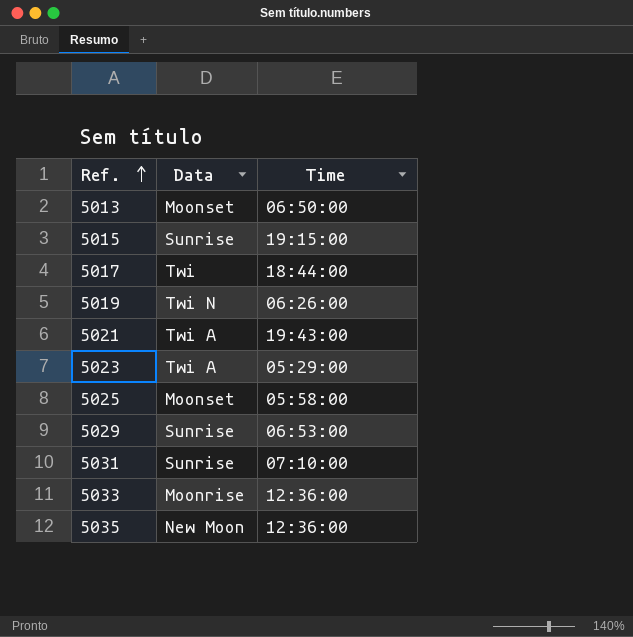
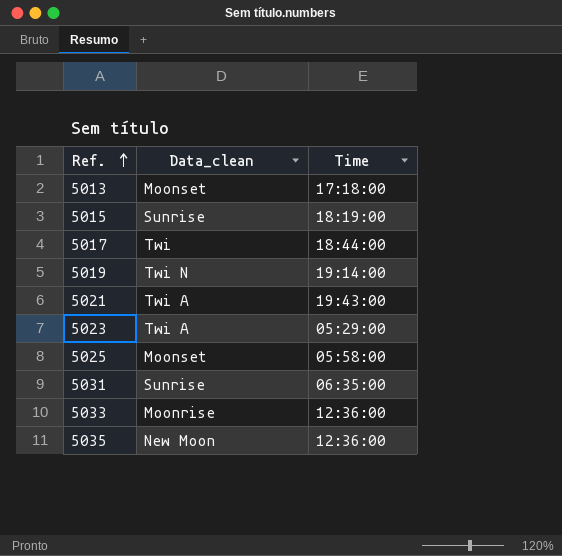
column name: Data -> Data_clean
row 5029: Sunrise | 06:53:00 -> none
5013 | Time: 06:50:00 -> 17:18:00
5015 | Time: 19:15:00 -> 18:19:00
5019 | Time: 06:26:00 -> 19:14:00
5031 | Time: 07:10:00 -> 06:35:00

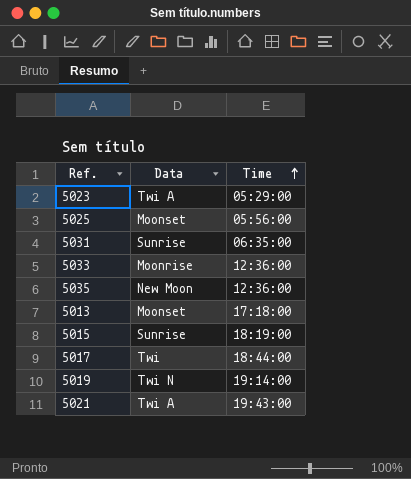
row order: Ref. ascending -> Time ascending
column name: Data_clean -> Data
5025 | Time: 05:58:00 -> 05:56:00

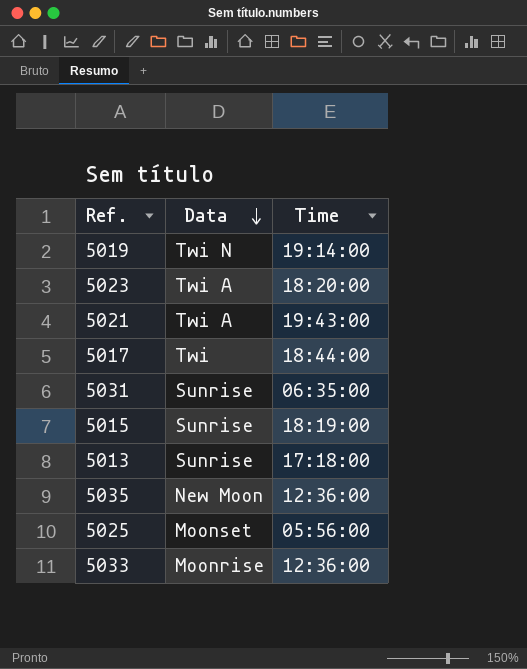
row order: Time ascending -> Data descending
5023 | Time: 05:29:00 -> 18:20:00
5013 | Data: Moonset -> Sunrise

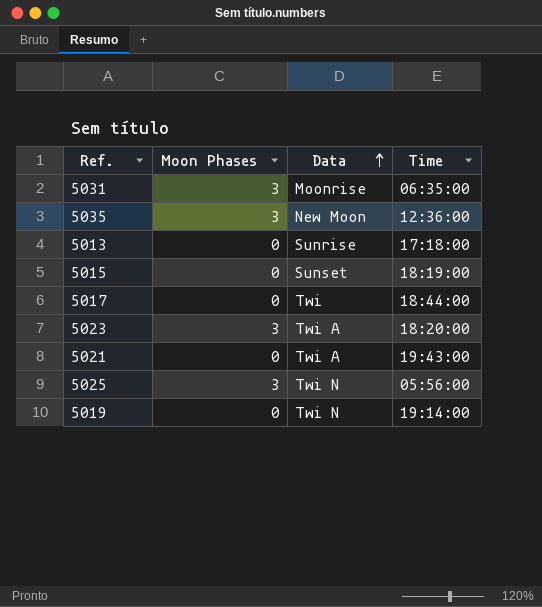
row order: Data descending -> Data ascending
column Moon Phases | position: none -> 2
row 5033: Moonrise | 12:36:00 -> none
5031 | Data: Sunrise -> Moonrise
5015 | Data: Sunrise -> Sunset
5025 | Data: Moonset -> Twi N

